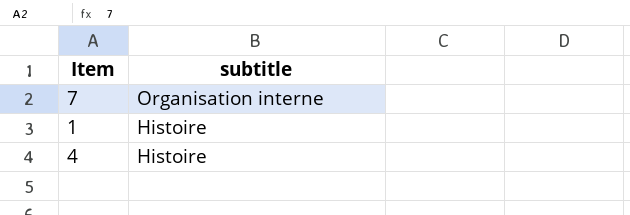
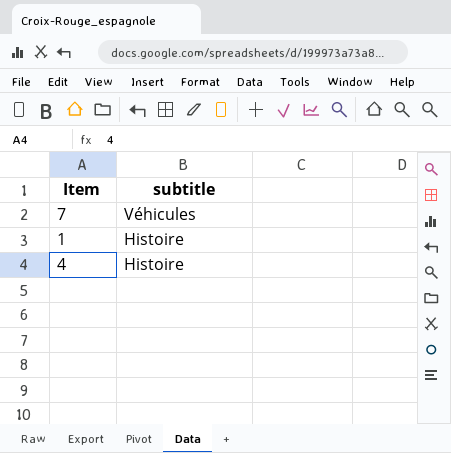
7 | subtitle: Organisation interne -> Véhicules

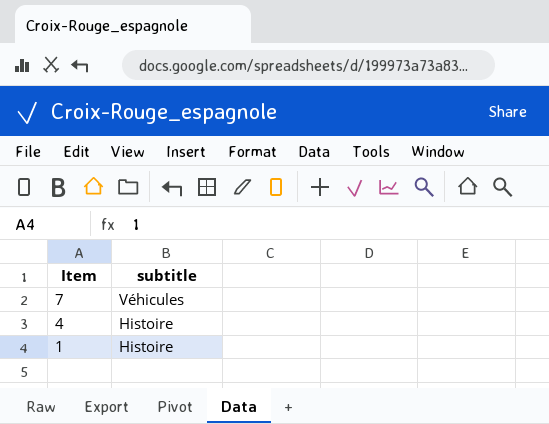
row order: subtitle descending -> Item descending

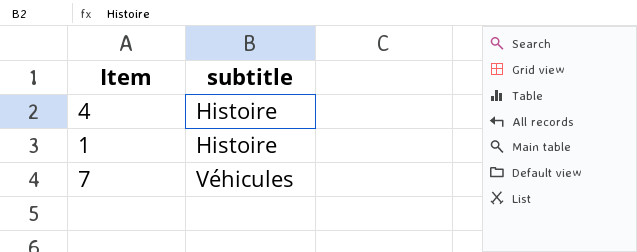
row order: Item descending -> subtitle ascending

